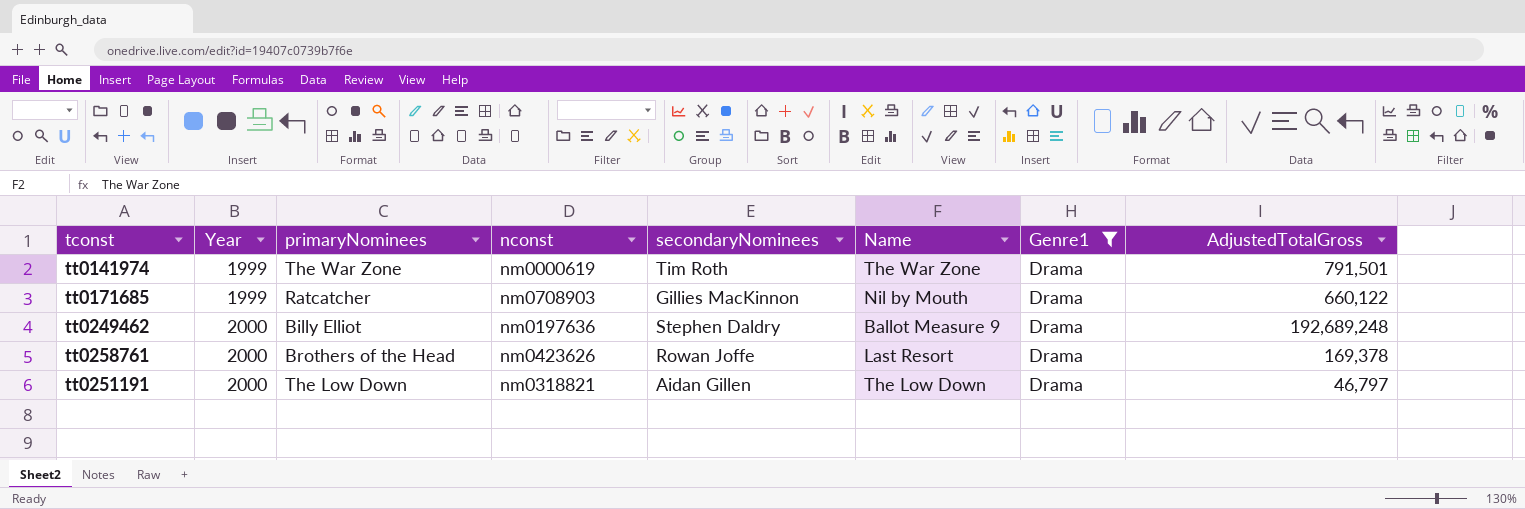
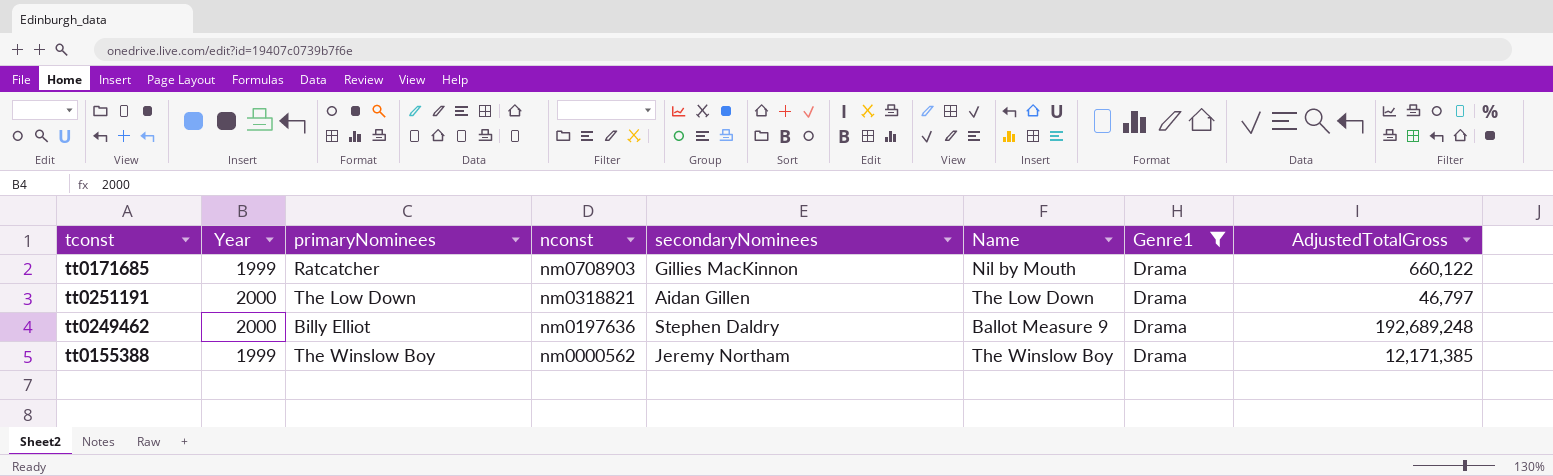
row order: Year ascending -> nconst descending
row tt0141974: 1999 | The War Zone | nm0000619 | Tim Roth | The War Zone | Drama | 791,501 -> none
row tt0258761: 2000 | Brothers of the Head | nm0423626 | Rowan Joffe | Last Resort | Drama | 169,378 -> none
row tt0155388: none -> 1999 | The Winslow Boy | nm0000562 | Jeremy Northam | The Winslow Boy | Drama | 12,171,385

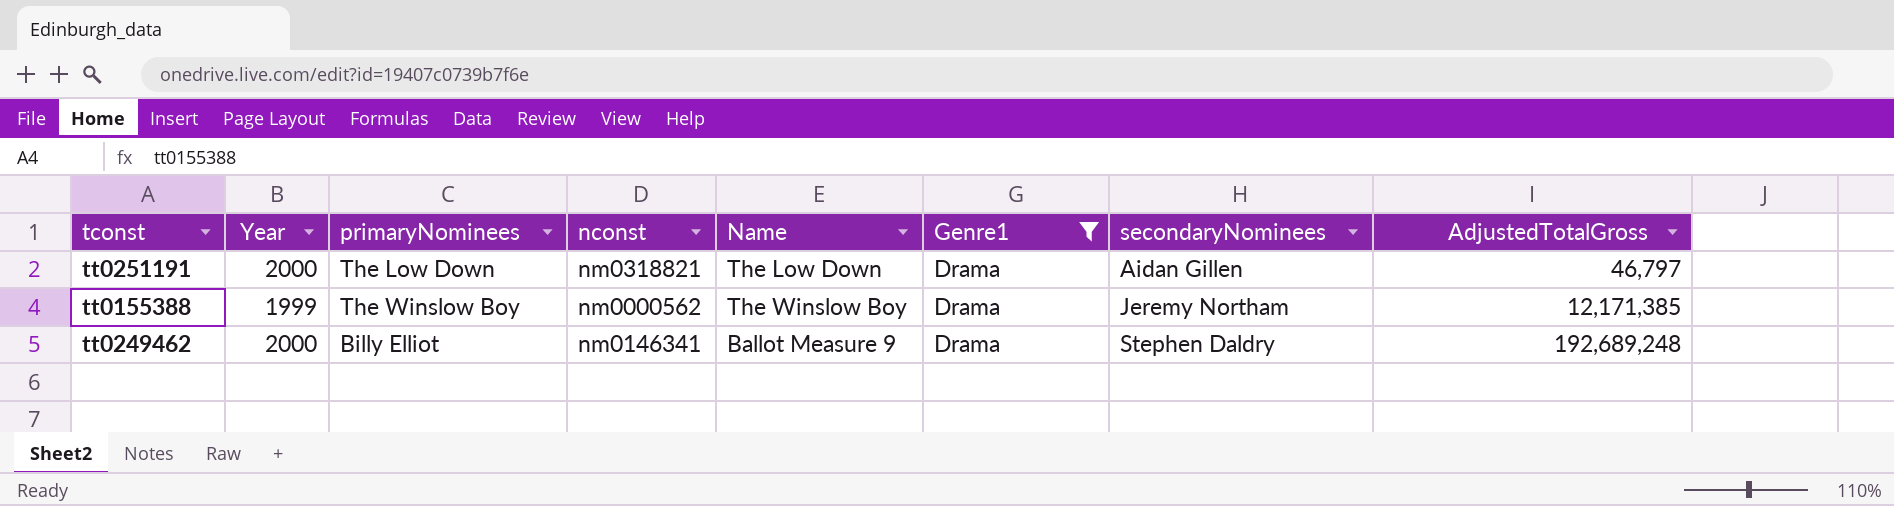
row order: nconst descending -> secondaryNominees ascending
column secondaryNominees | position: 5 -> 7
row tt0171685: 1999 | Ratcatcher | nm0708903 | Gillies MacKinnon | Nil by Mouth | Drama | 660,122 -> none
tt0249462 | nconst: nm0197636 -> nm0146341

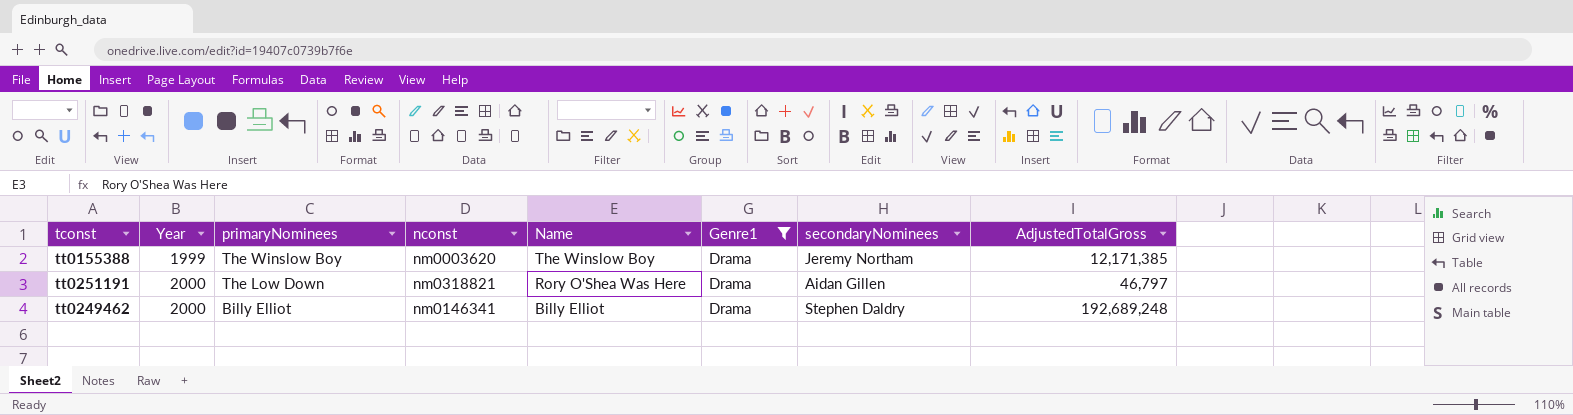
row order: secondaryNominees ascending -> Year ascending
tt0155388 | nconst: nm0000562 -> nm0003620
tt0251191 | Name: The Low Down -> Rory O'Shea Was Here
tt0249462 | Name: Ballot Measure 9 -> Billy Elliot

